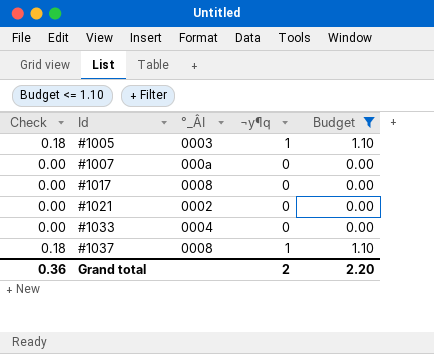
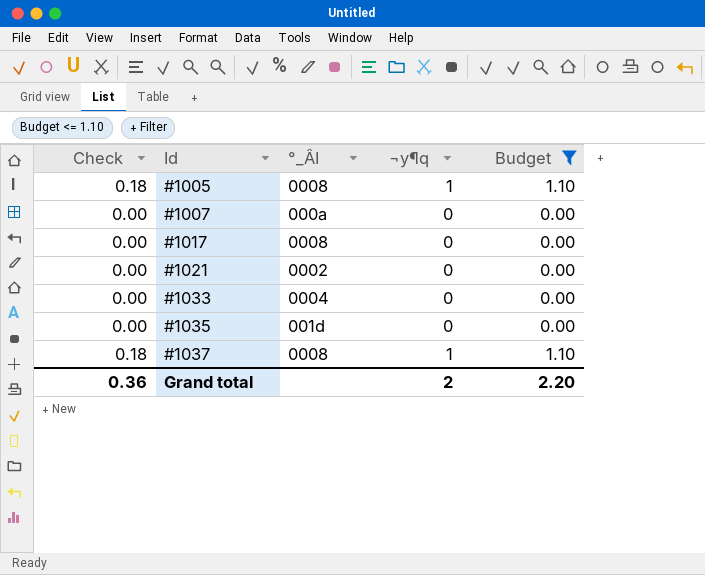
#1005 | °_ÂI: 0003 -> 0008
row #1035: none -> 0.00 | 001d | 0 | 0.00

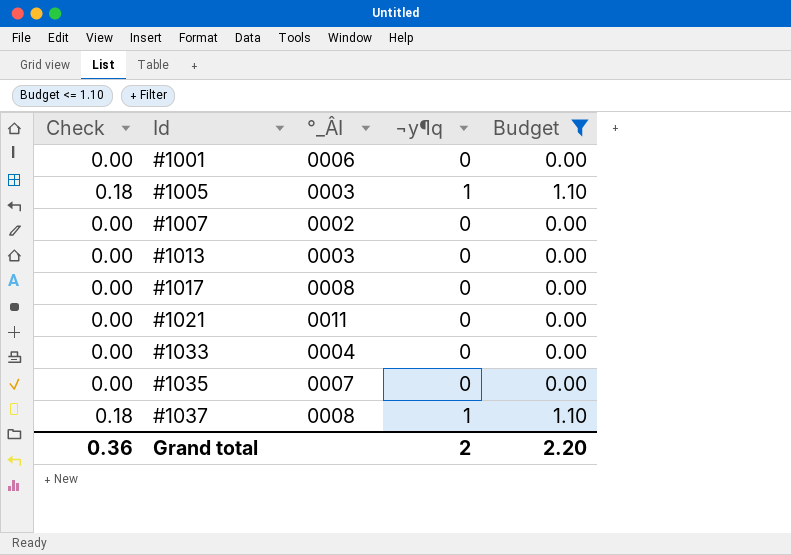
row #1001: none -> 0.00 | 0006 | 0 | 0.00
#1005 | °_ÂI: 0008 -> 0003
#1007 | °_ÂI: 000a -> 0002
row #1013: none -> 0.00 | 0003 | 0 | 0.00
#1021 | °_ÂI: 0002 -> 0011
#1035 | °_ÂI: 001d -> 0007

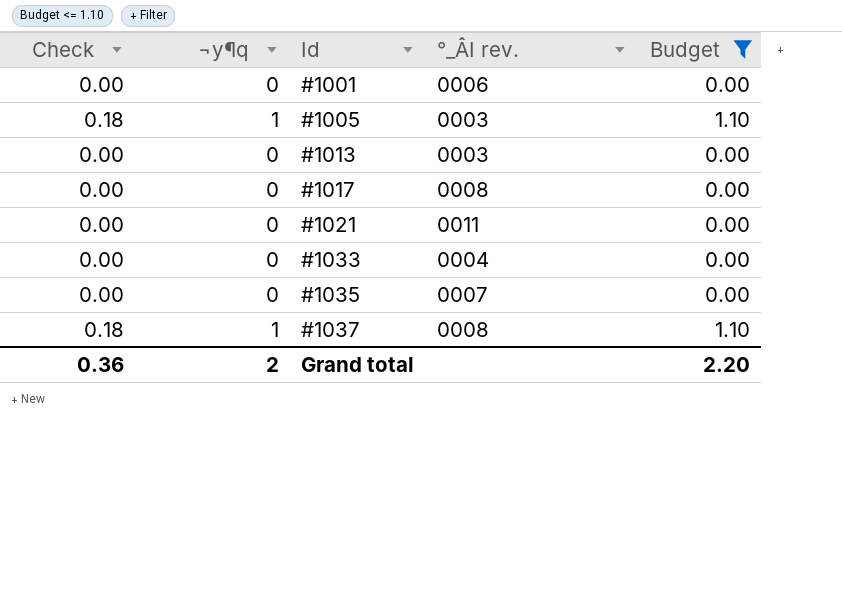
column ¬y¶q | position: 4 -> 2
column name: °_ÂI -> °_ÂI rev.
row #1007: 0.00 | 0002 | 0 | 0.00 -> none

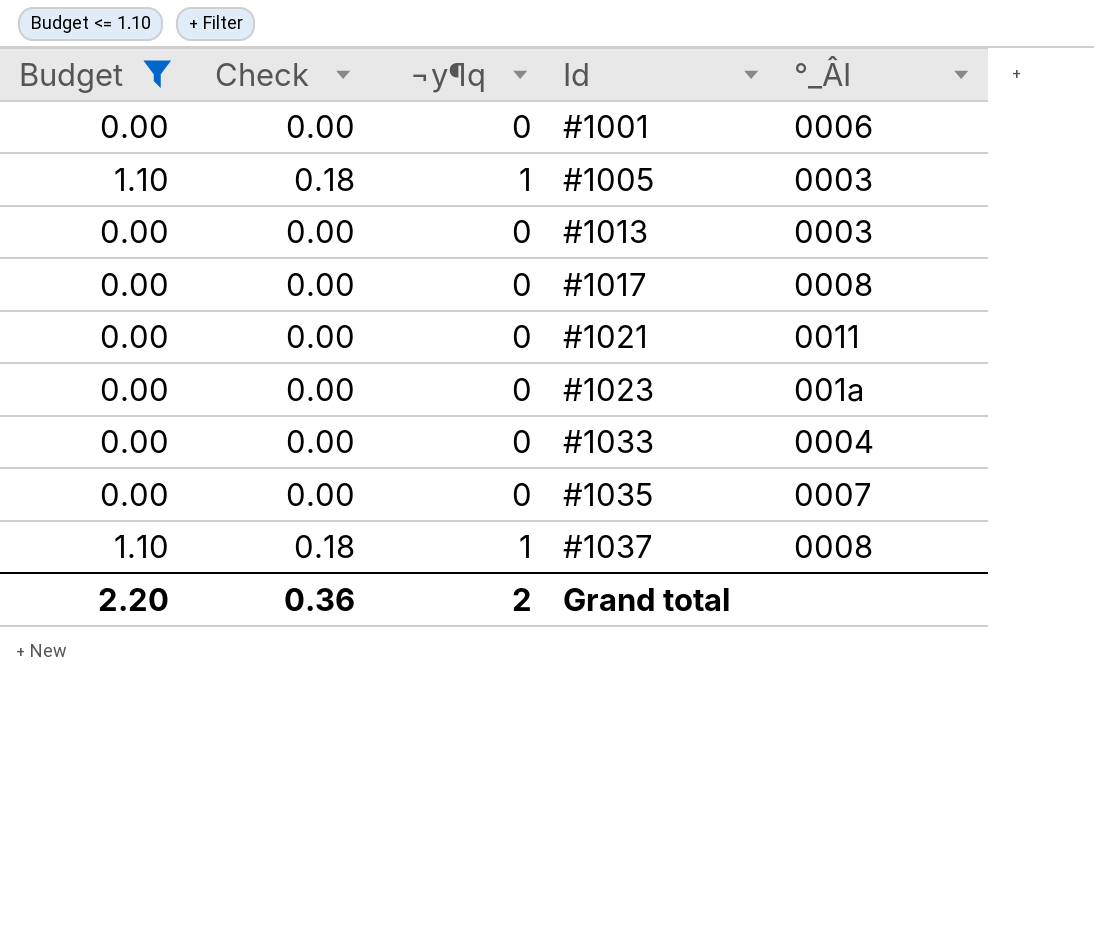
column Budget | position: 5 -> 1
column name: °_ÂI rev. -> °_ÂI
row #1023: none -> 0.00 | 0.00 | 0 | 001a

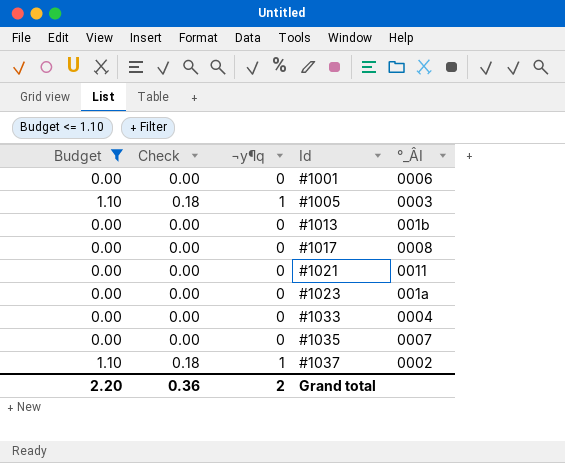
#1013 | °_ÂI: 0003 -> 001b
#1037 | °_ÂI: 0008 -> 0002

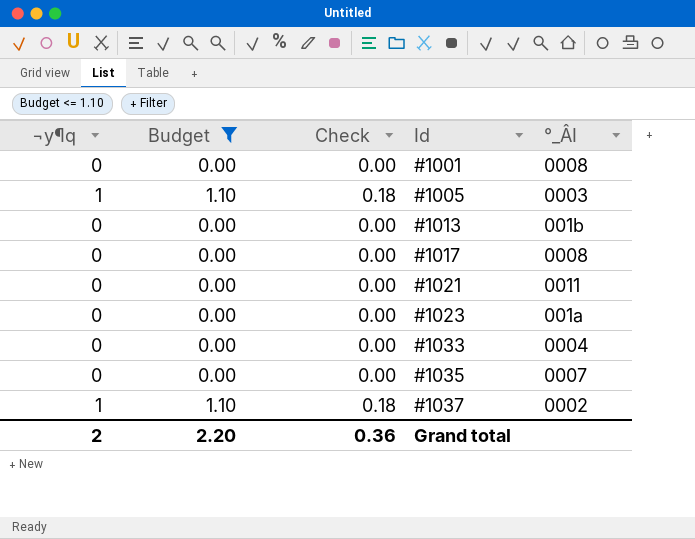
column ¬y¶q | position: 3 -> 1
#1001 | °_ÂI: 0006 -> 0008

